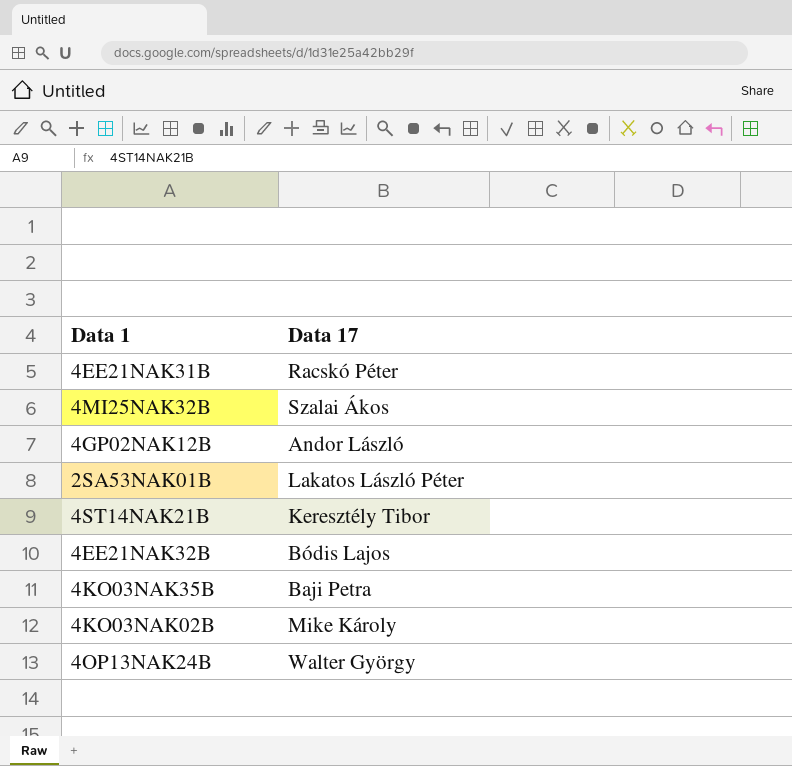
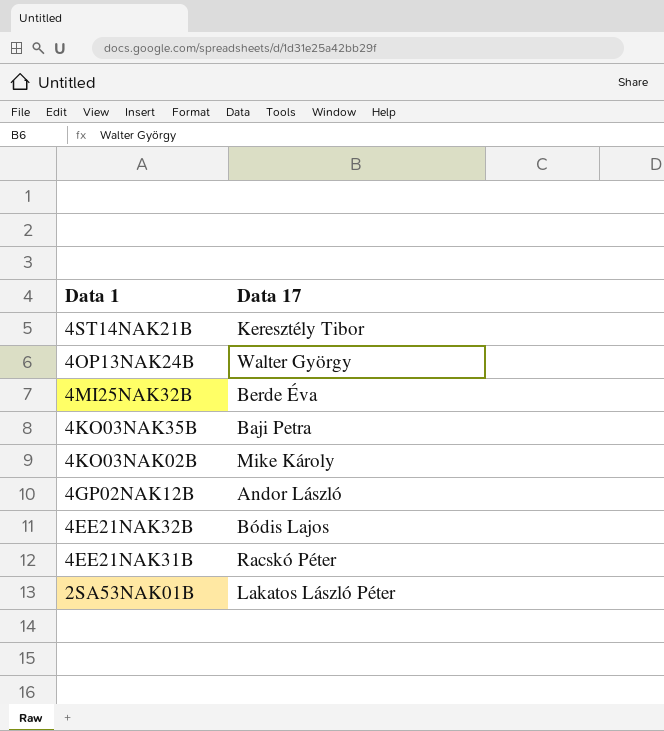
row order: none -> Data 1 descending
4MI25NAK32B | Data 17: Szalai Ákos -> Berde Éva

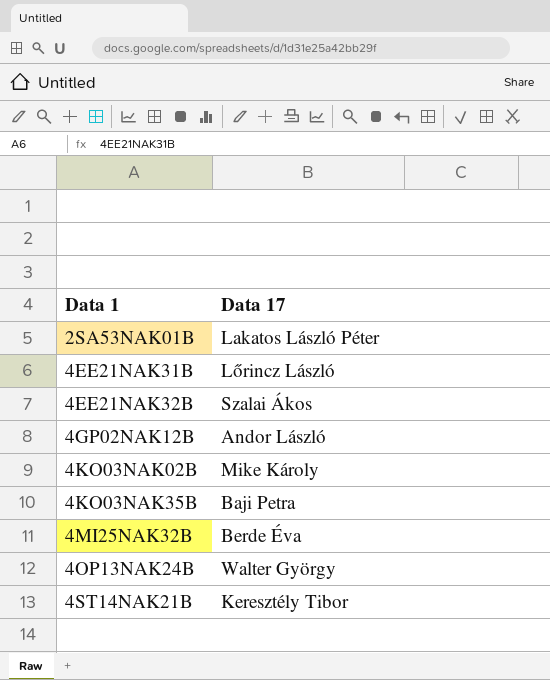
row order: Data 1 descending -> Data 1 ascending
4EE21NAK31B | Data 17: Racskó Péter -> Lőrincz László
4EE21NAK32B | Data 17: Bódis Lajos -> Szalai Ákos

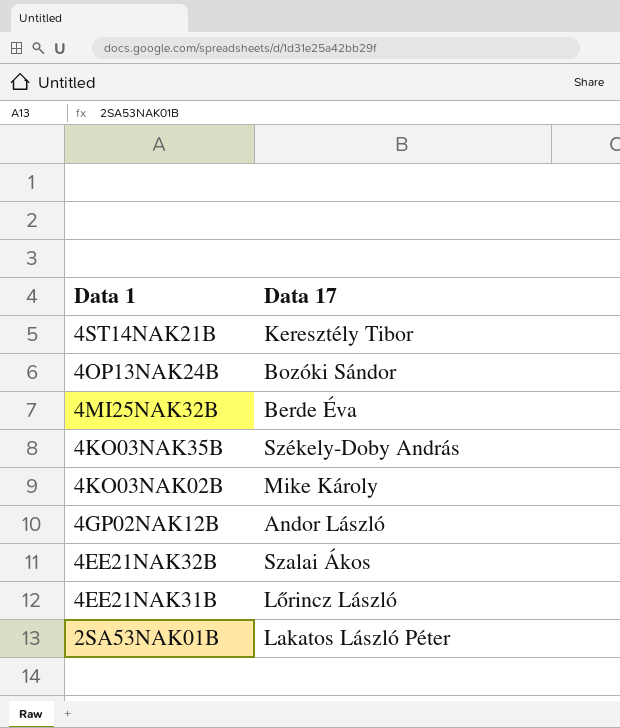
row order: Data 1 ascending -> Data 1 descending
4OP13NAK24B | Data 17: Walter György -> Bozóki Sándor
4KO03NAK35B | Data 17: Baji Petra -> Székely-Doby András

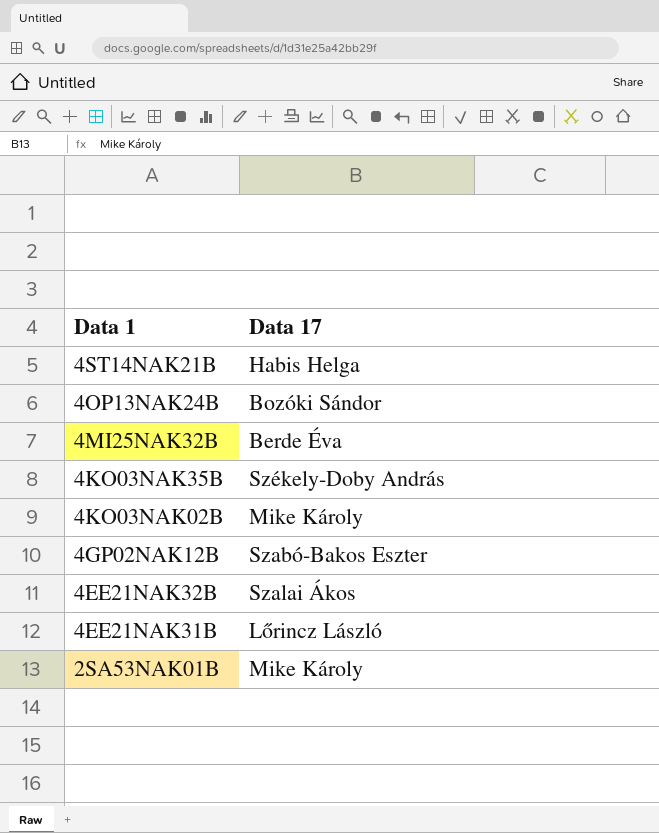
4ST14NAK21B | Data 17: Keresztély Tibor -> Habis Helga
4GP02NAK12B | Data 17: Andor László -> Szabó-Bakos Eszter
2SA53NAK01B | Data 17: Lakatos László Péter -> Mike Károly

